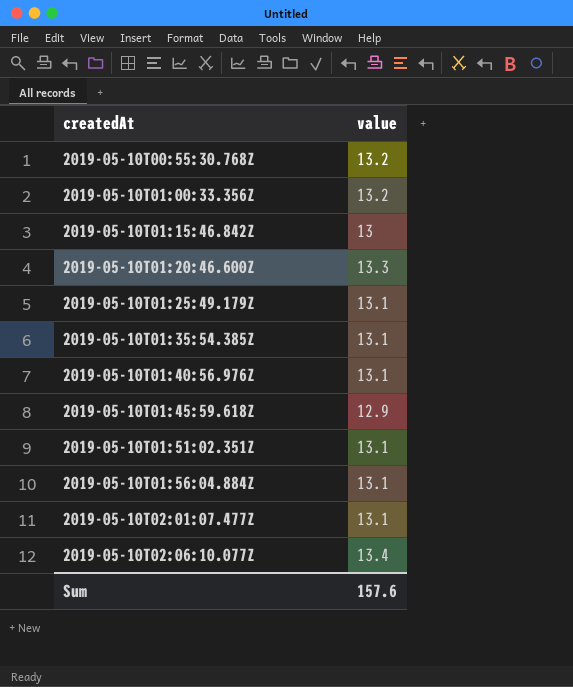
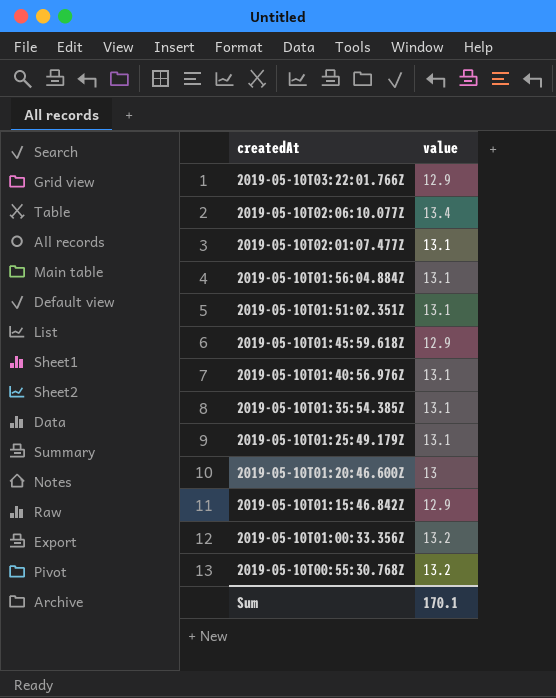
row order: createdAt ascending -> createdAt descending
row 2019-05-10T03:22:01.766Z: none -> 12.9
2019-05-10T01:20:46.600Z | value: 13.3 -> 13
2019-05-10T01:15:46.842Z | value: 13 -> 12.9
Sum | value: 157.6 -> 170.1

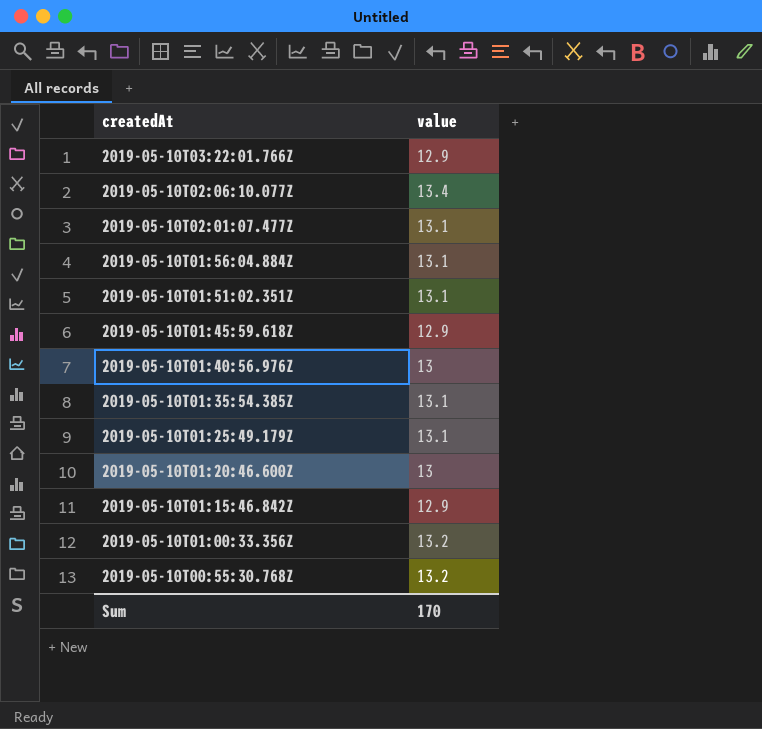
2019-05-10T01:40:56.976Z | value: 13.1 -> 13
Sum | value: 170.1 -> 170

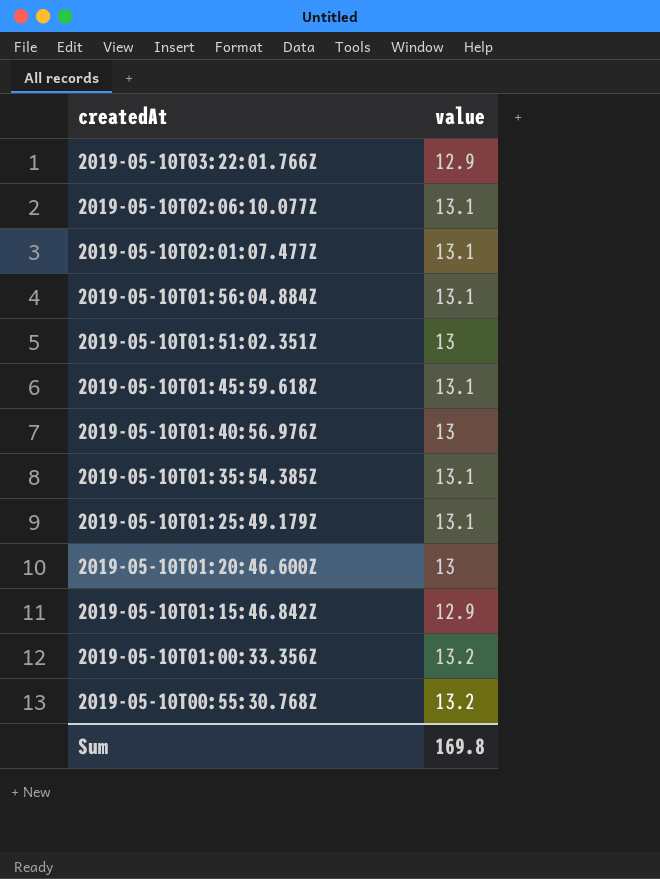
2019-05-10T02:06:10.077Z | value: 13.4 -> 13.1
2019-05-10T01:51:02.351Z | value: 13.1 -> 13
2019-05-10T01:45:59.618Z | value: 12.9 -> 13.1
Sum | value: 170 -> 169.8

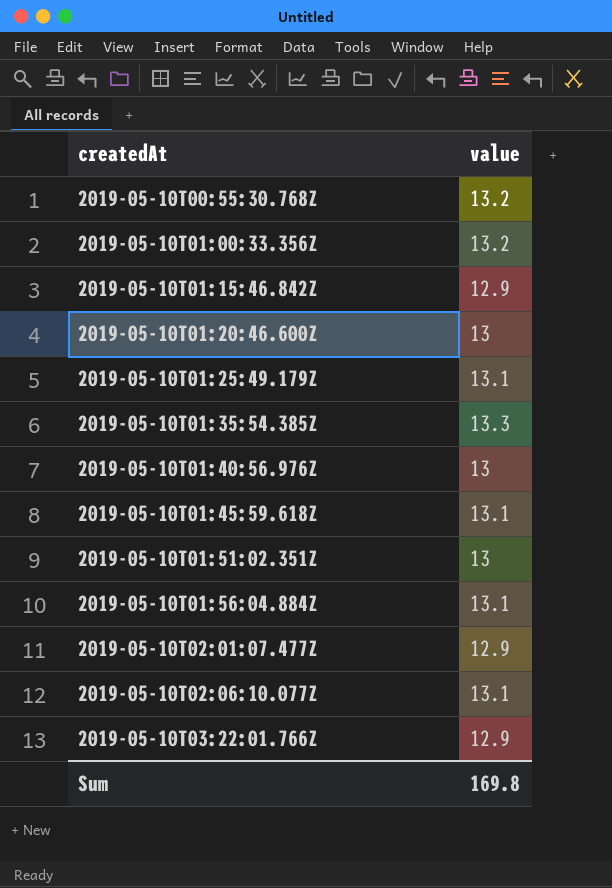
row order: createdAt descending -> createdAt ascending
2019-05-10T01:35:54.385Z | value: 13.1 -> 13.3
2019-05-10T02:01:07.477Z | value: 13.1 -> 12.9

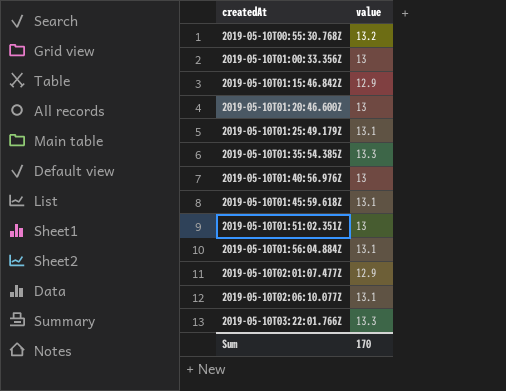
2019-05-10T01:00:33.356Z | value: 13.2 -> 13
2019-05-10T03:22:01.766Z | value: 12.9 -> 13.3
Sum | value: 169.8 -> 170

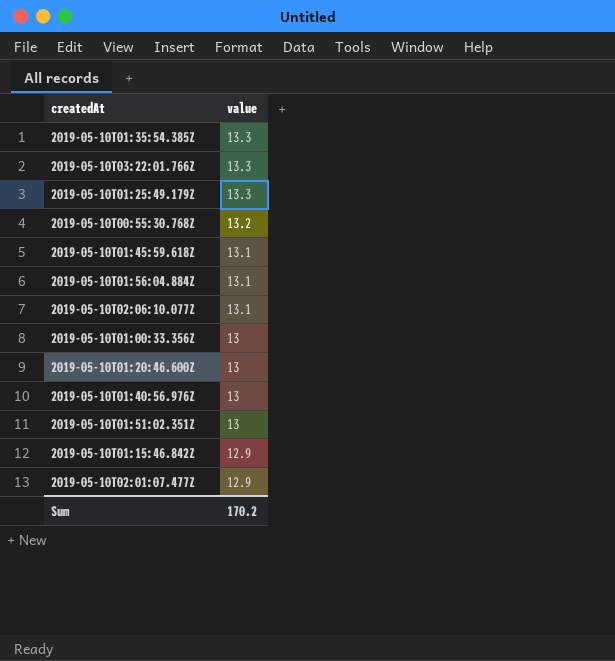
row order: createdAt ascending -> value descending
2019-05-10T01:25:49.179Z | value: 13.1 -> 13.3
Sum | value: 170 -> 170.2

